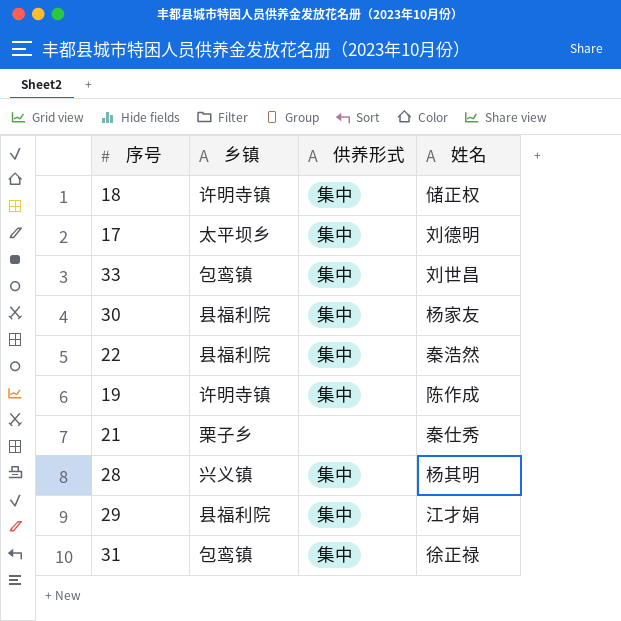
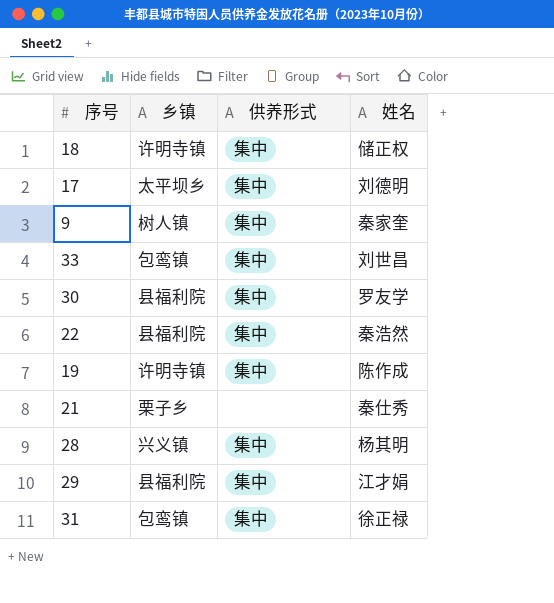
row 9: none -> 树人镇 | 集中 | 秦家奎
30 | 姓名: 杨家友 -> 罗友学

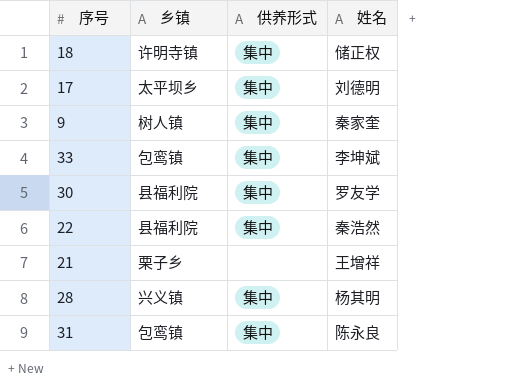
row 19: 许明寺镇 | 集中 | 陈作成 -> none
row 29: 县福利院 | 集中 | 江才娟 -> none
33 | 姓名: 刘世昌 -> 李坤斌
21 | 姓名: 秦仕秀 -> 王增祥
31 | 姓名: 徐正禄 -> 陈永良

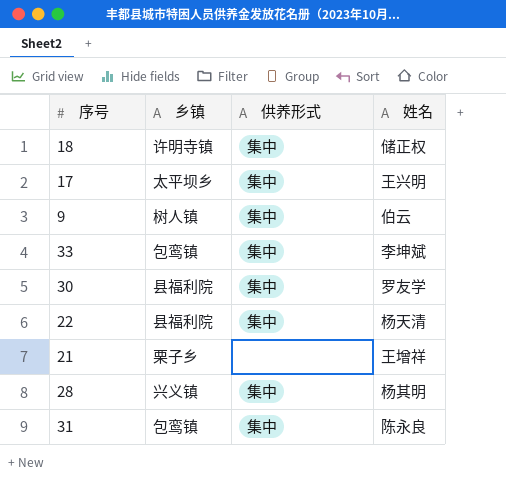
17 | 姓名: 刘德明 -> 王兴明
9 | 姓名: 秦家奎 -> 伯云
22 | 姓名: 秦浩然 -> 杨天清

